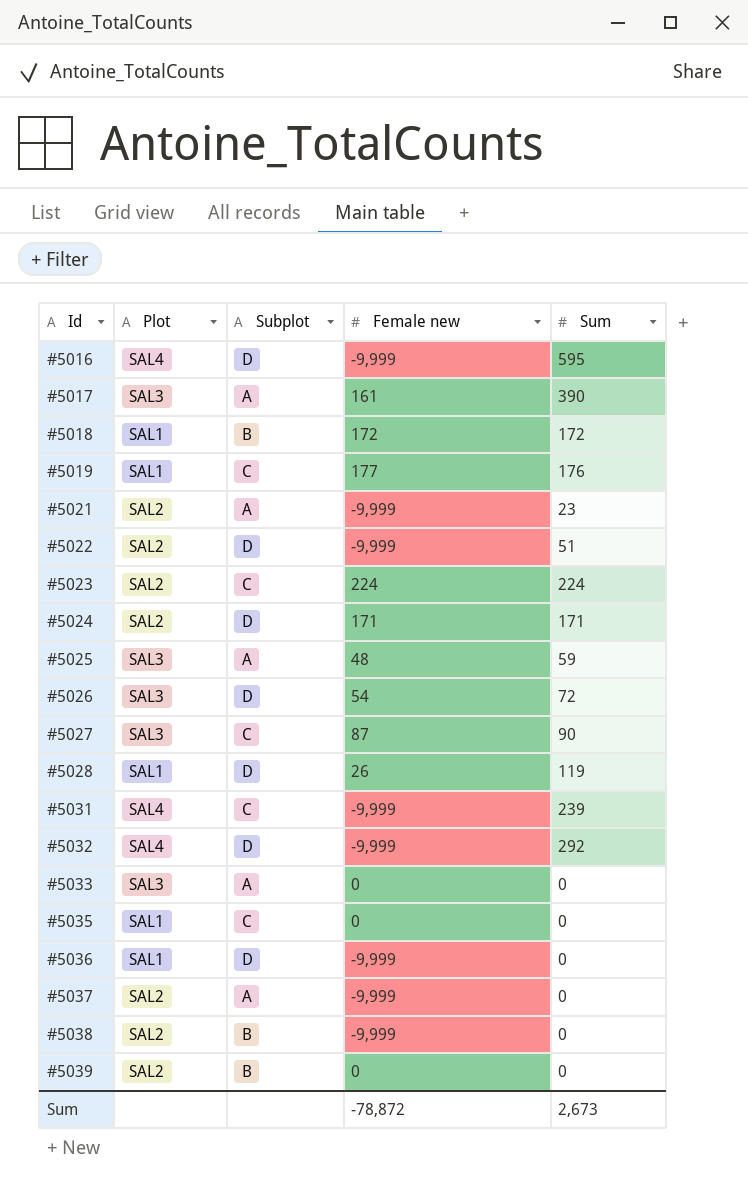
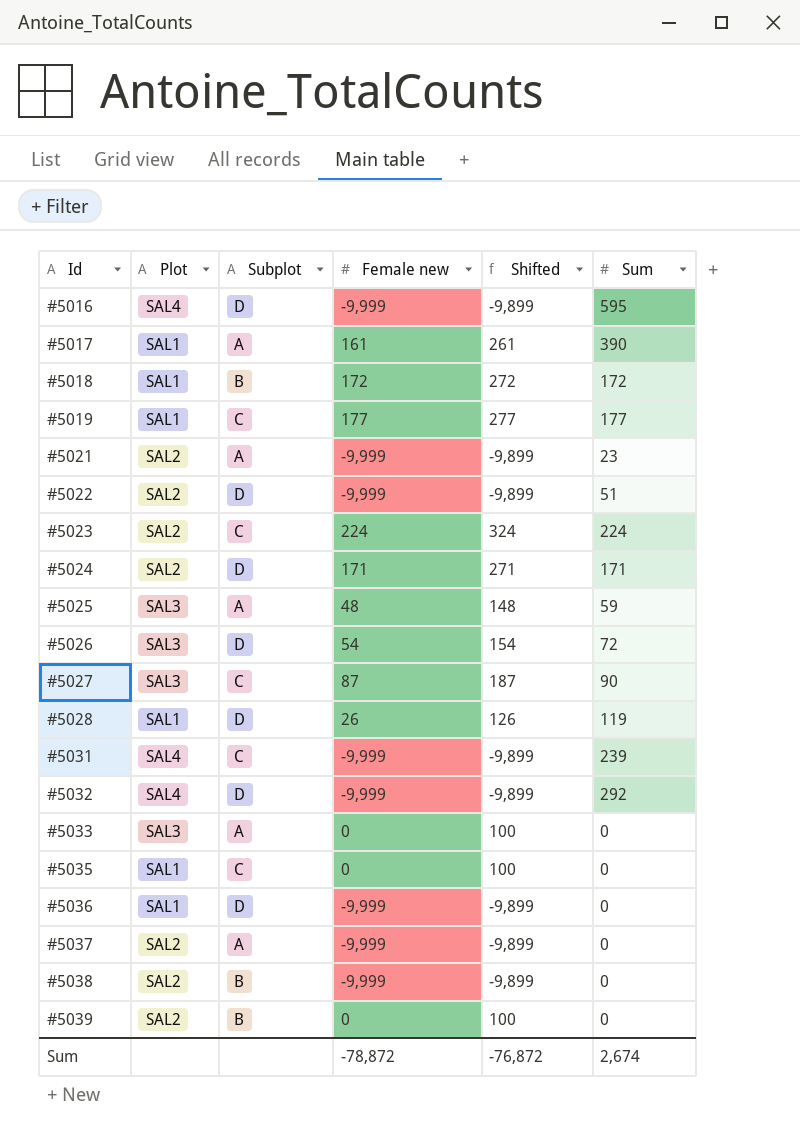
column Shifted | formula: none -> [Female new] + 100
#5017 | Plot: SAL3 -> SAL1
#5019 | Sum: 176 -> 177
Sum | Sum: 2,673 -> 2,674

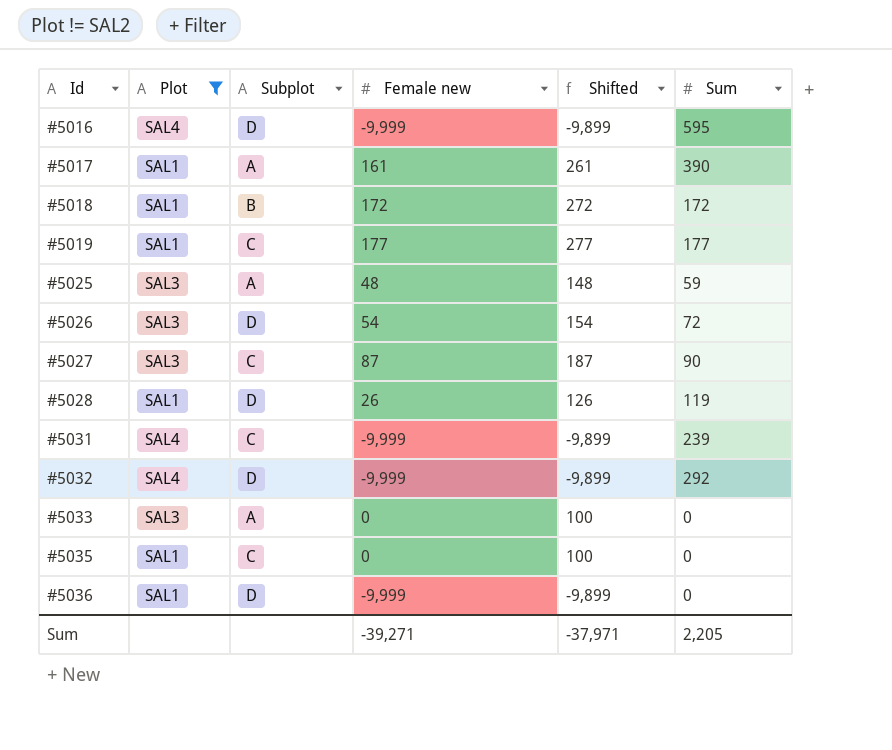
filter: none -> Plot != SAL2
Sum | Female new: -78,872 -> -39,271
Sum | Shifted: -76,872 -> -37,971
Sum | Sum: 2,674 -> 2,205

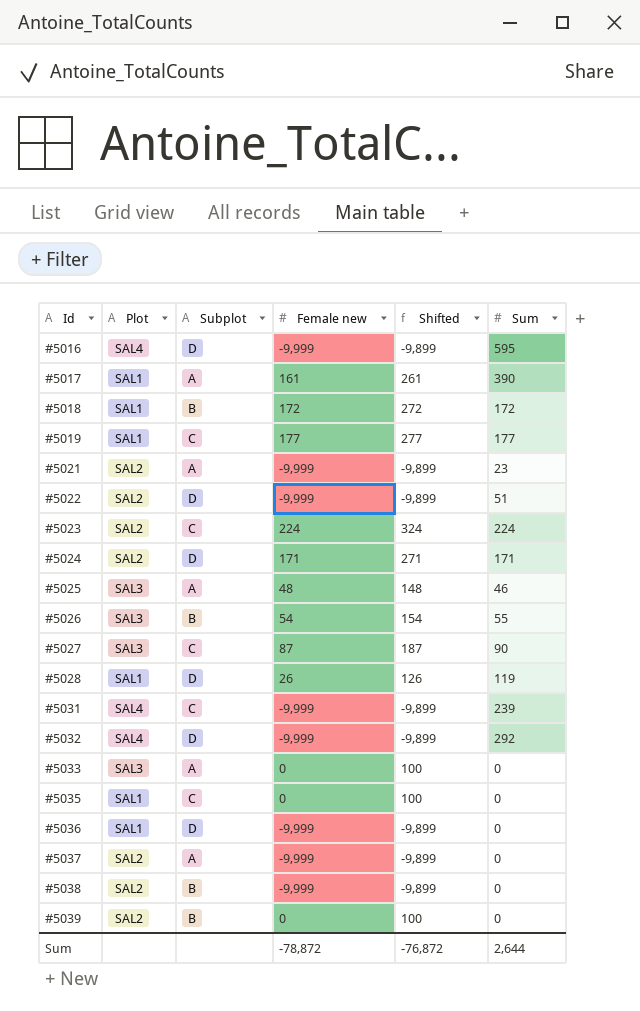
filter: Plot != SAL2 -> none
#5025 | Sum: 59 -> 46
#5026 | Subplot: D -> B
#5026 | Sum: 72 -> 55
Sum | Female new: -39,271 -> -78,872
Sum | Shifted: -37,971 -> -76,872
Sum | Sum: 2,205 -> 2,644

